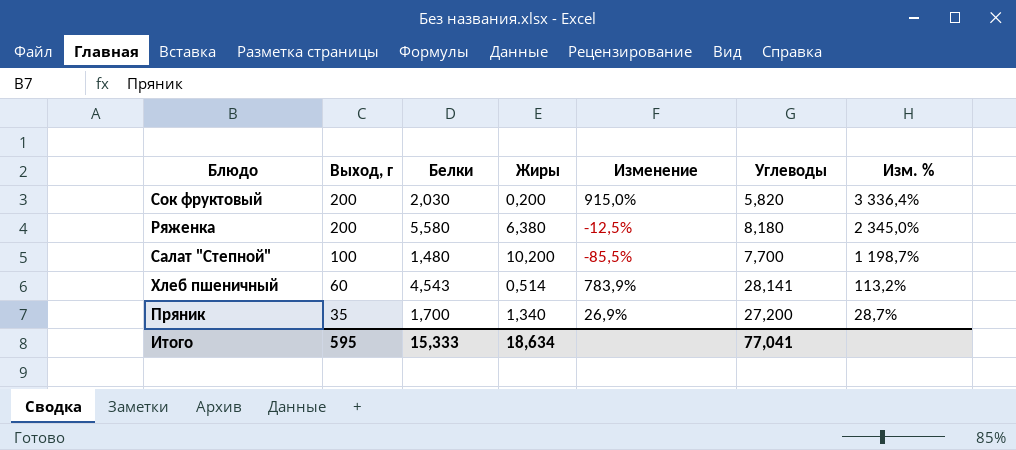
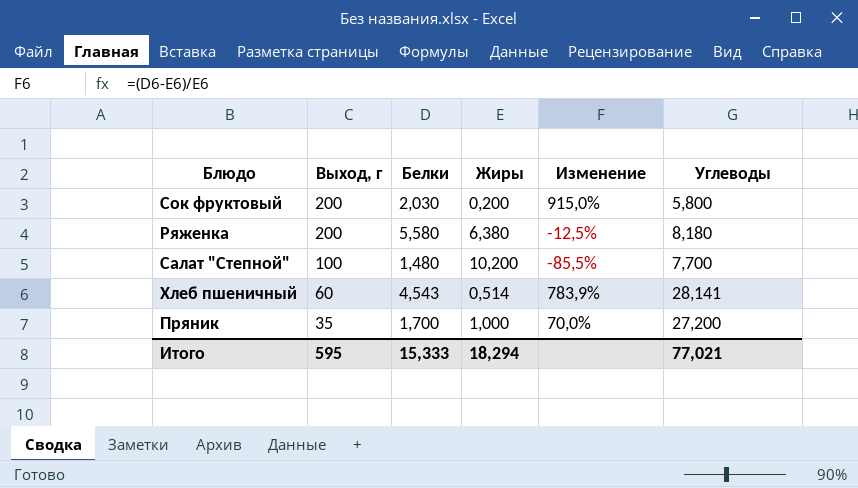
column Изм. % | formula: ([Выход, г] - [Углеводы]) / [Углеводы] -> none
Сок фруктовый | Углеводы: 5,820 -> 5,800
Пряник | Жиры: 1,340 -> 1,000
Пряник | Изменение: 26,9% -> 70,0%
Итого | Жиры: 18,634 -> 18,294
Итого | Углеводы: 77,041 -> 77,021

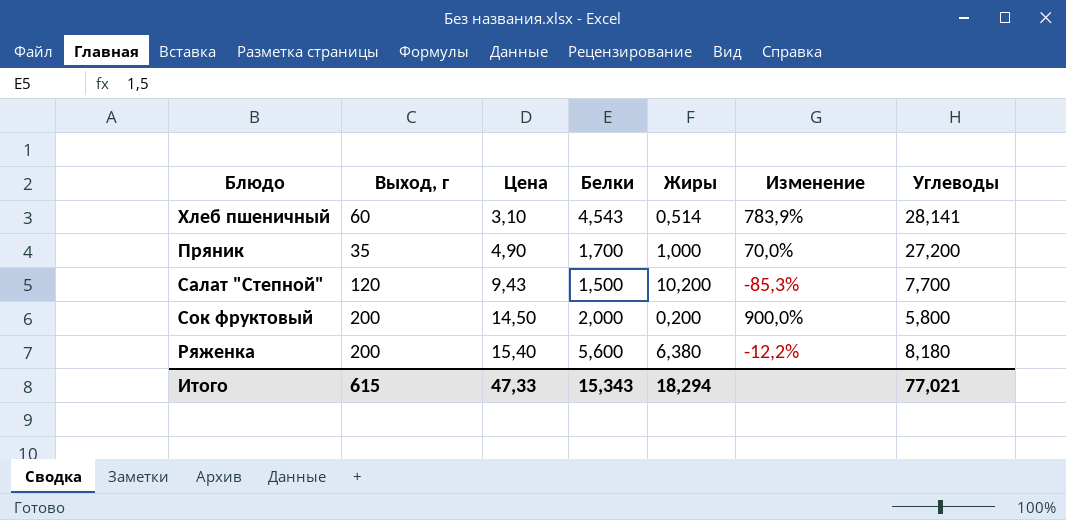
row order: Выход, г descending -> Цена ascending
column Цена | position: none -> 3
Салат "Степной" | Выход, г: 100 -> 120
Салат "Степной" | Белки: 1,480 -> 1,500
Салат "Степной" | Изменение: -85,5% -> -85,3%
Сок фруктовый | Белки: 2,030 -> 2,000
Сок фруктовый | Изменение: 915,0% -> 900,0%
Ряженка | Белки: 5,580 -> 5,600
Ряженка | Изменение: -12,5% -> -12,2%
Итого | Выход, г: 595 -> 615
Итого | Белки: 15,333 -> 15,343

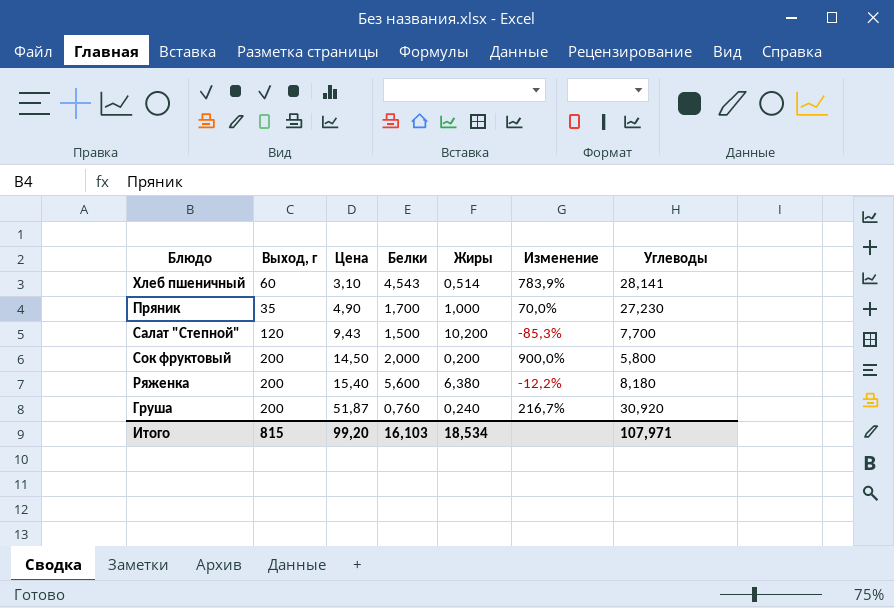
Пряник | Углеводы: 27,200 -> 27,230
row Груша: none -> 200 | 51,87 | 0,760 | 0,240 | 216,7% | 30,920
Итого | Выход, г: 615 -> 815
Итого | Цена: 47,33 -> 99,20
Итого | Белки: 15,343 -> 16,103
Итого | Жиры: 18,294 -> 18,534
Итого | Углеводы: 77,021 -> 107,971

